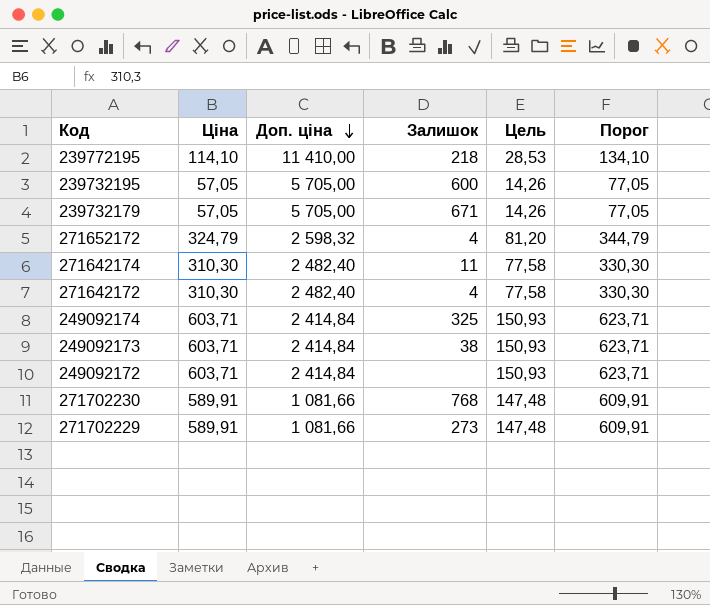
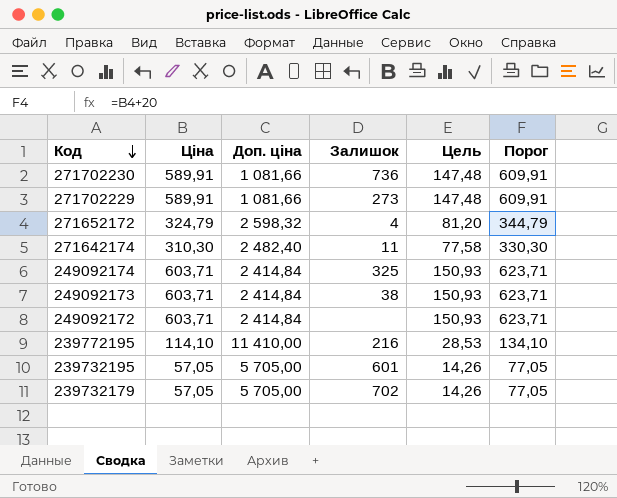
row order: Доп. ціна descending -> Код descending
row 271642172: 310,30 | 2 482,40 | 4 | 77,58 | 330,30 -> none
271702230 | Залишок: 768 -> 736
239772195 | Залишок: 218 -> 216
239732195 | Залишок: 600 -> 601
239732179 | Залишок: 671 -> 702

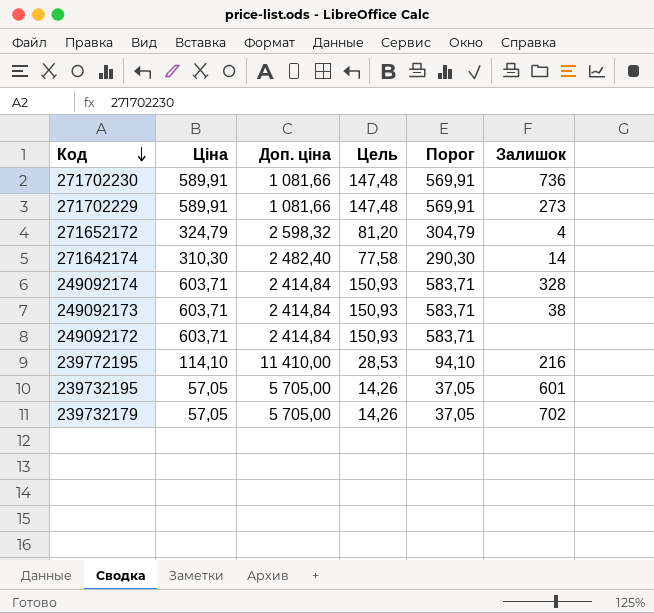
column Порог | formula: [Ціна] + 20 -> [Ціна] - 20
column Залишок | position: 4 -> 6
271642174 | Залишок: 11 -> 14
249092174 | Залишок: 325 -> 328

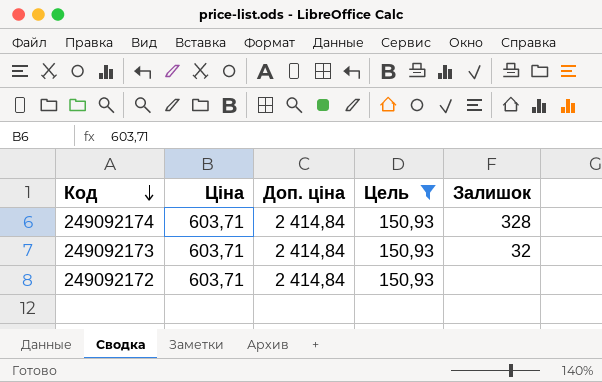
filter: none -> Цель = 150,93
column Порог | formula: [Ціна] - 20 -> none
249092173 | Залишок: 38 -> 32

